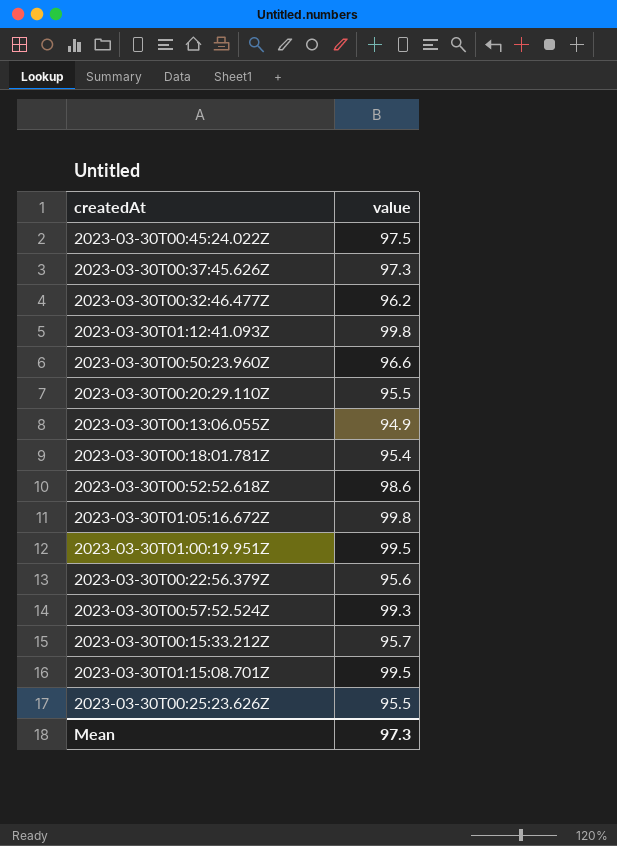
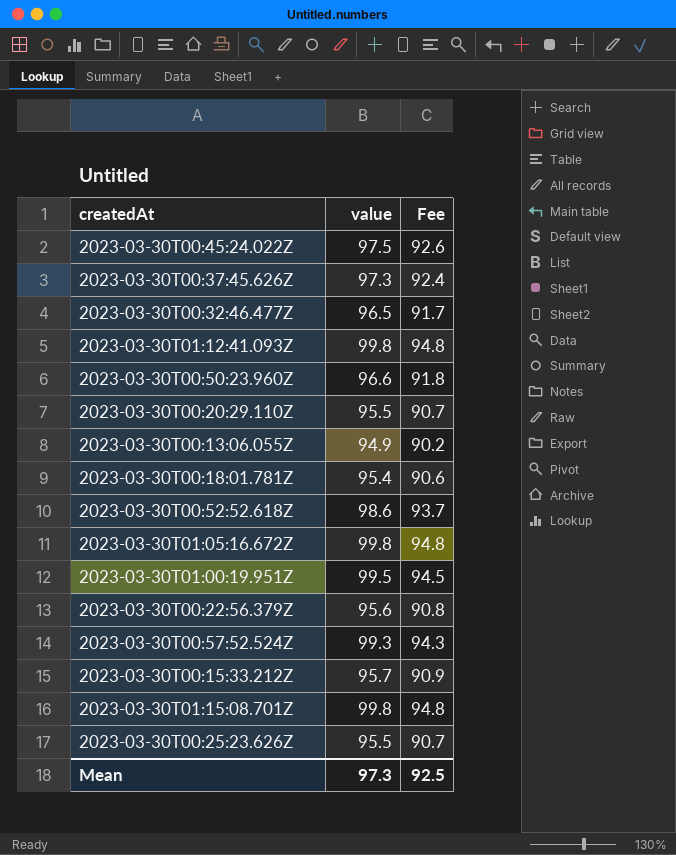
column Fee | formula: none -> [value] * 0.95
2023-03-30T00:32:46.477Z | value: 96.2 -> 96.5
2023-03-30T01:15:08.701Z | value: 99.5 -> 99.8

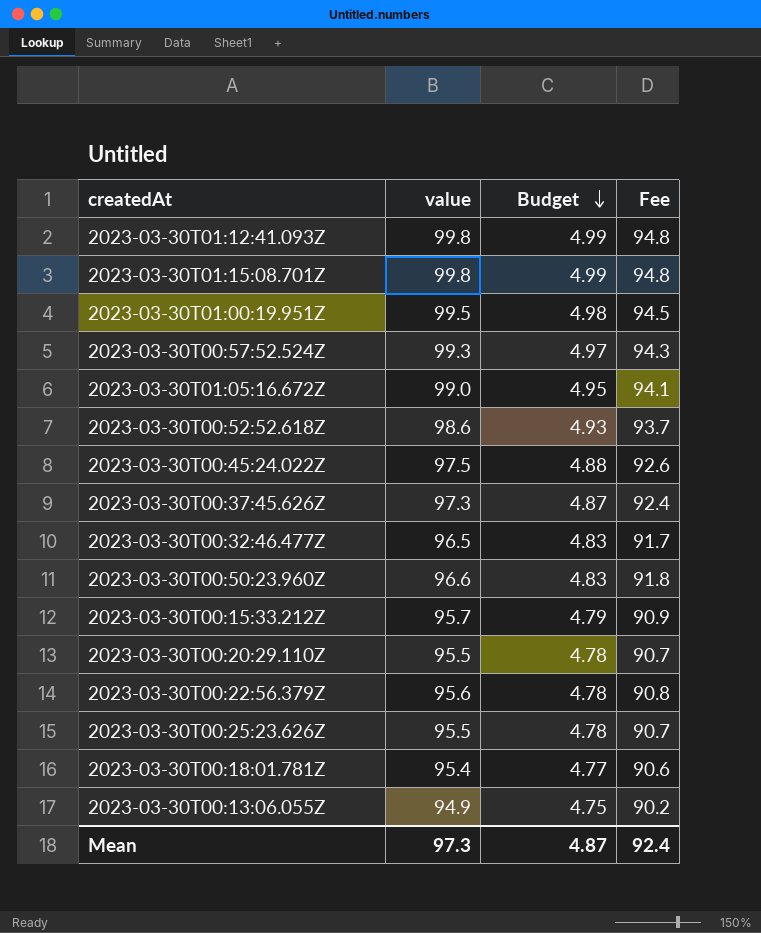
row order: none -> Budget descending
column Budget | formula: none -> [value] * 0.05
2023-03-30T01:05:16.672Z | value: 99.8 -> 99.0
2023-03-30T01:05:16.672Z | Fee: 94.8 -> 94.1
Mean | Fee: 92.5 -> 92.4

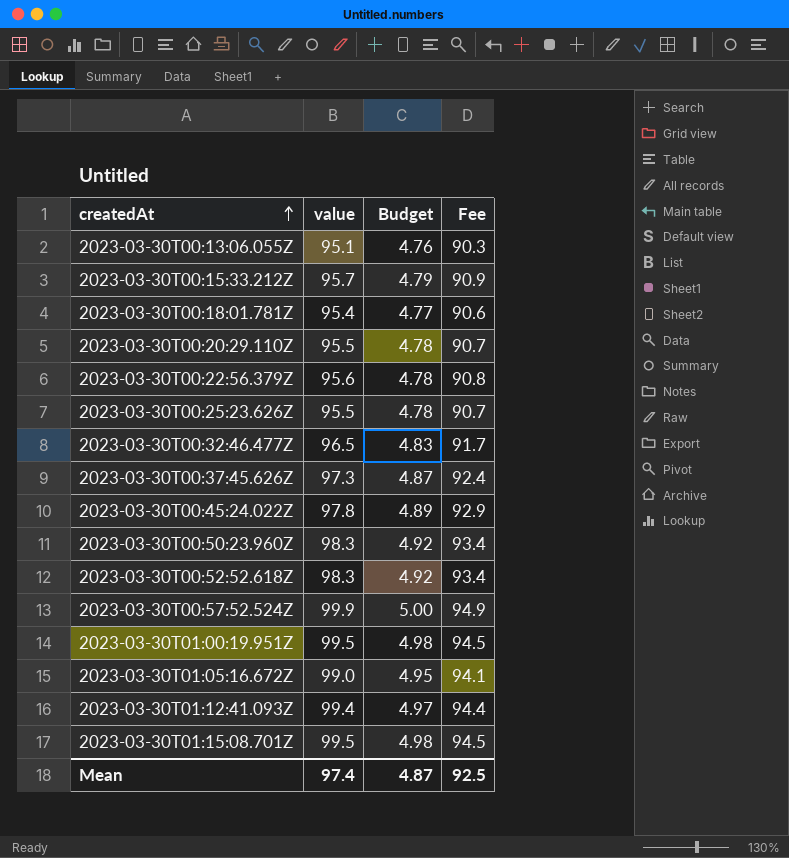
row order: Budget descending -> createdAt ascending
2023-03-30T00:13:06.055Z | value: 94.9 -> 95.1
2023-03-30T00:13:06.055Z | Budget: 4.75 -> 4.76
2023-03-30T00:13:06.055Z | Fee: 90.2 -> 90.3
2023-03-30T00:45:24.022Z | value: 97.5 -> 97.8
2023-03-30T00:45:24.022Z | Budget: 4.88 -> 4.89
2023-03-30T00:45:24.022Z | Fee: 92.6 -> 92.9
2023-03-30T00:50:23.960Z | value: 96.6 -> 98.3
2023-03-30T00:50:23.960Z | Budget: 4.83 -> 4.92
2023-03-30T00:50:23.960Z | Fee: 91.8 -> 93.4
2023-03-30T00:52:52.618Z | value: 98.6 -> 98.3
2023-03-30T00:52:52.618Z | Budget: 4.93 -> 4.92
2023-03-30T00:52:52.618Z | Fee: 93.7 -> 93.4
2023-03-30T00:57:52.524Z | value: 99.3 -> 99.9
2023-03-30T00:57:52.524Z | Budget: 4.97 -> 5.00
2023-03-30T00:57:52.524Z | Fee: 94.3 -> 94.9
2023-03-30T01:12:41.093Z | value: 99.8 -> 99.4
2023-03-30T01:12:41.093Z | Budget: 4.99 -> 4.97
2023-03-30T01:12:41.093Z | Fee: 94.8 -> 94.4
2023-03-30T01:15:08.701Z | value: 99.8 -> 99.5
2023-03-30T01:15:08.701Z | Budget: 4.99 -> 4.98
2023-03-30T01:15:08.701Z | Fee: 94.8 -> 94.5
Mean | value: 97.3 -> 97.4
Mean | Fee: 92.4 -> 92.5

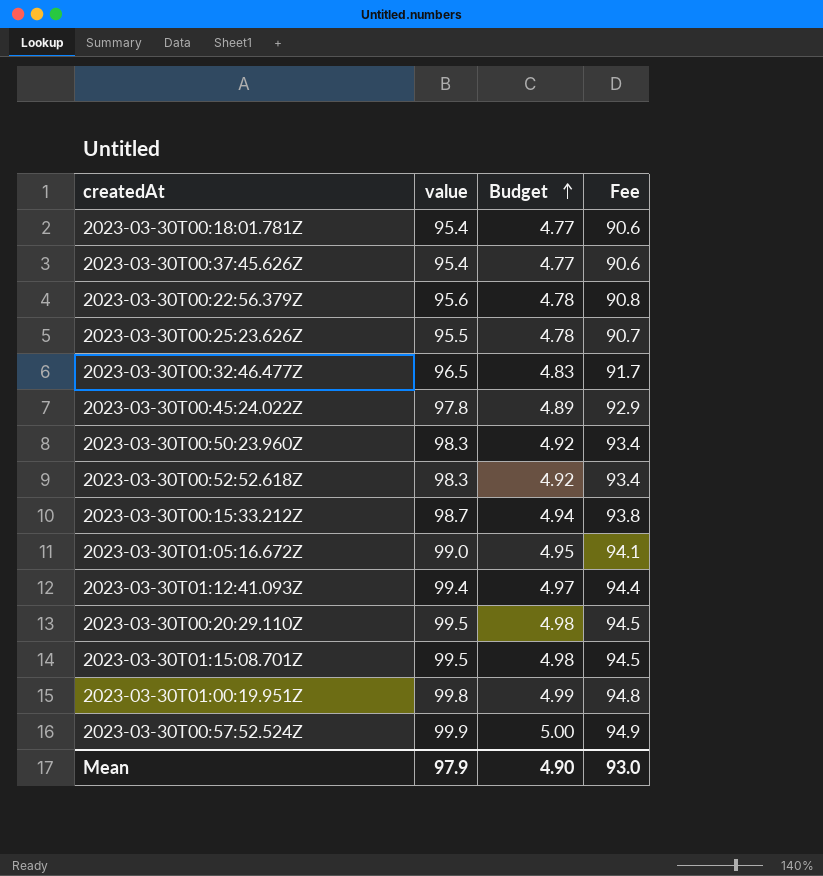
row order: createdAt ascending -> Budget ascending
row 2023-03-30T00:13:06.055Z: 95.1 | 4.76 | 90.3 -> none
2023-03-30T00:37:45.626Z | value: 97.3 -> 95.4
2023-03-30T00:37:45.626Z | Budget: 4.87 -> 4.77
2023-03-30T00:37:45.626Z | Fee: 92.4 -> 90.6
2023-03-30T00:15:33.212Z | value: 95.7 -> 98.7
2023-03-30T00:15:33.212Z | Budget: 4.79 -> 4.94
2023-03-30T00:15:33.212Z | Fee: 90.9 -> 93.8
2023-03-30T00:20:29.110Z | value: 95.5 -> 99.5
2023-03-30T00:20:29.110Z | Budget: 4.78 -> 4.98
2023-03-30T00:20:29.110Z | Fee: 90.7 -> 94.5
2023-03-30T01:00:19.951Z | value: 99.5 -> 99.8
2023-03-30T01:00:19.951Z | Budget: 4.98 -> 4.99
2023-03-30T01:00:19.951Z | Fee: 94.5 -> 94.8
Mean | value: 97.4 -> 97.9
Mean | Budget: 4.87 -> 4.90
Mean | Fee: 92.5 -> 93.0

